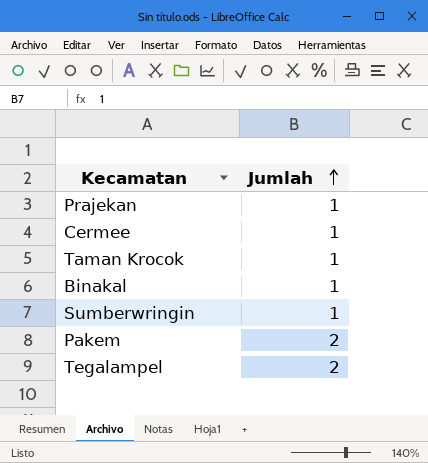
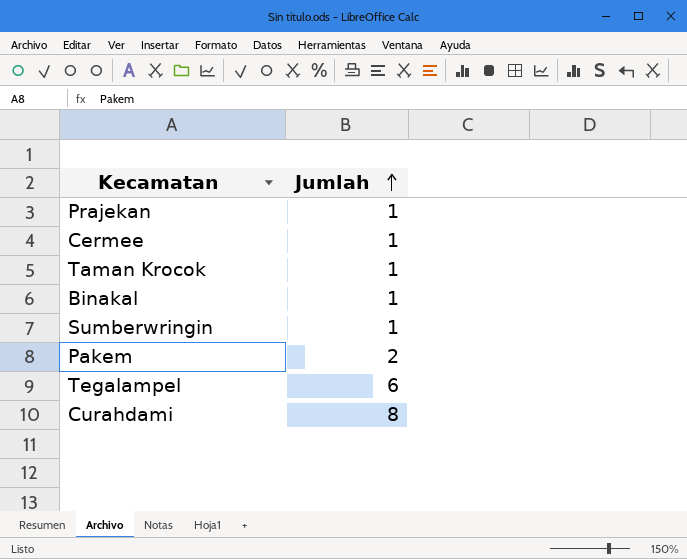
Tegalampel | Jumlah: 2 -> 6
row Curahdami: none -> 8

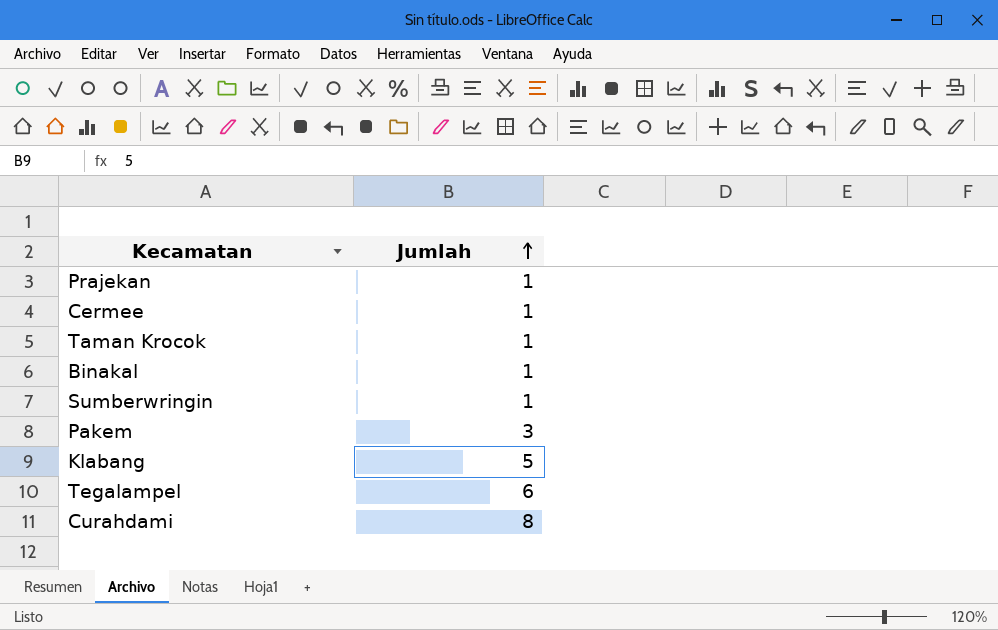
Pakem | Jumlah: 2 -> 3
row Klabang: none -> 5

